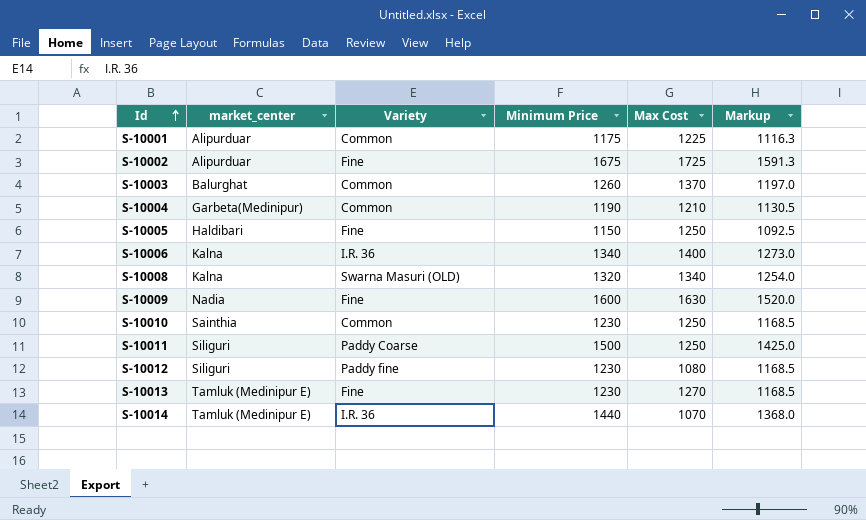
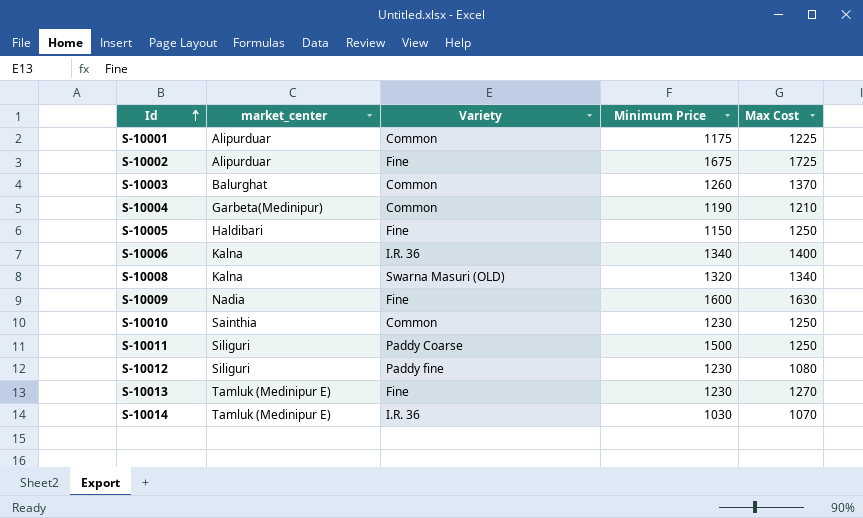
column Markup | formula: [Minimum Price] * 0.95 -> none
S-10014 | Minimum Price: 1440 -> 1030

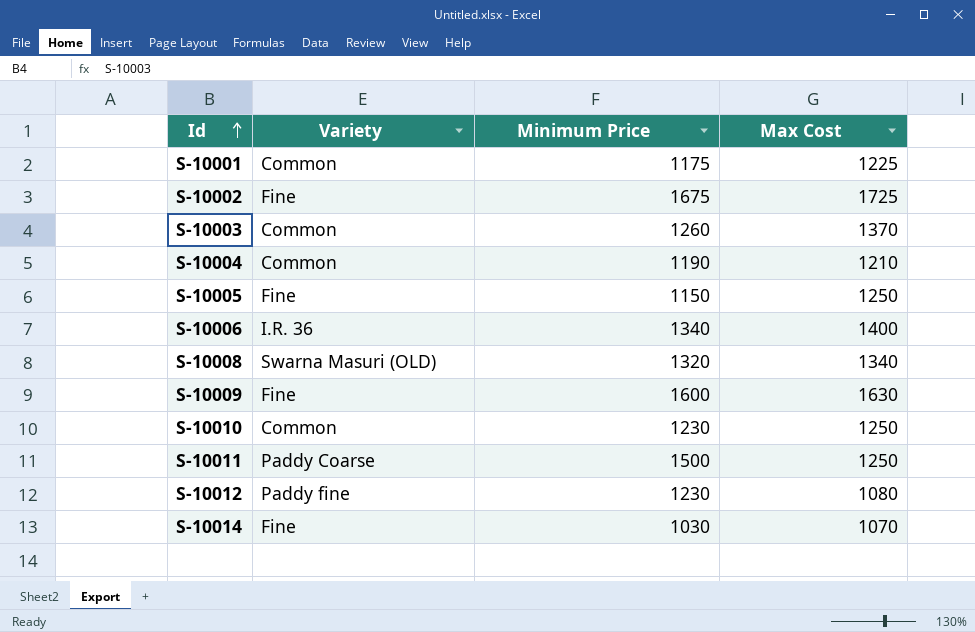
column market_center | position: 2 -> none
row S-10013: Tamluk (Medinipur E) | Fine | 1230 | 1270 -> none
S-10014 | Variety: I.R. 36 -> Fine

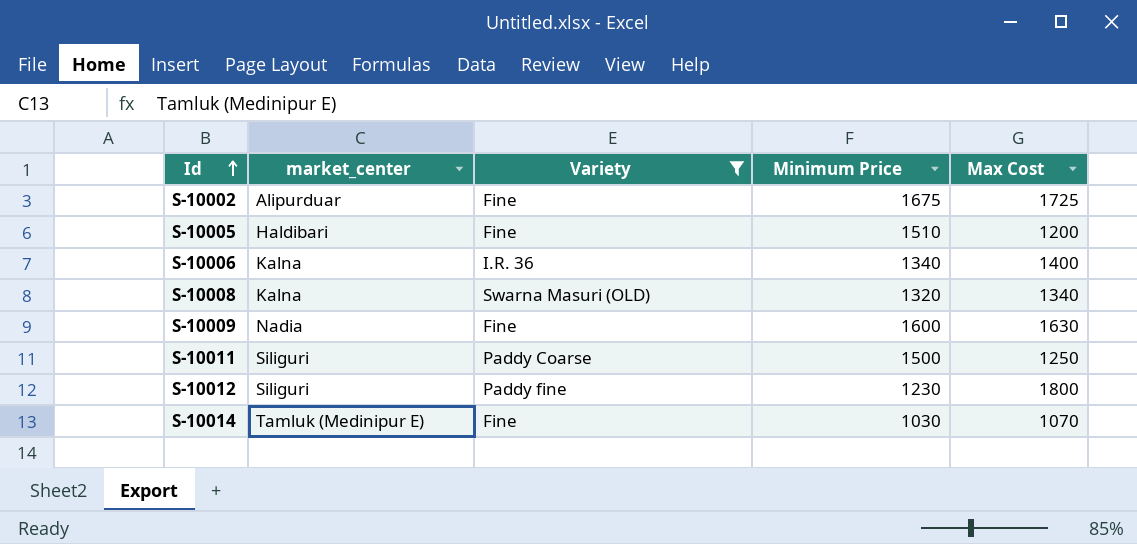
filter: none -> Variety != Common
column market_center | position: none -> 2
S-10005 | Minimum Price: 1150 -> 1510
S-10005 | Max Cost: 1250 -> 1200
S-10012 | Max Cost: 1080 -> 1800

